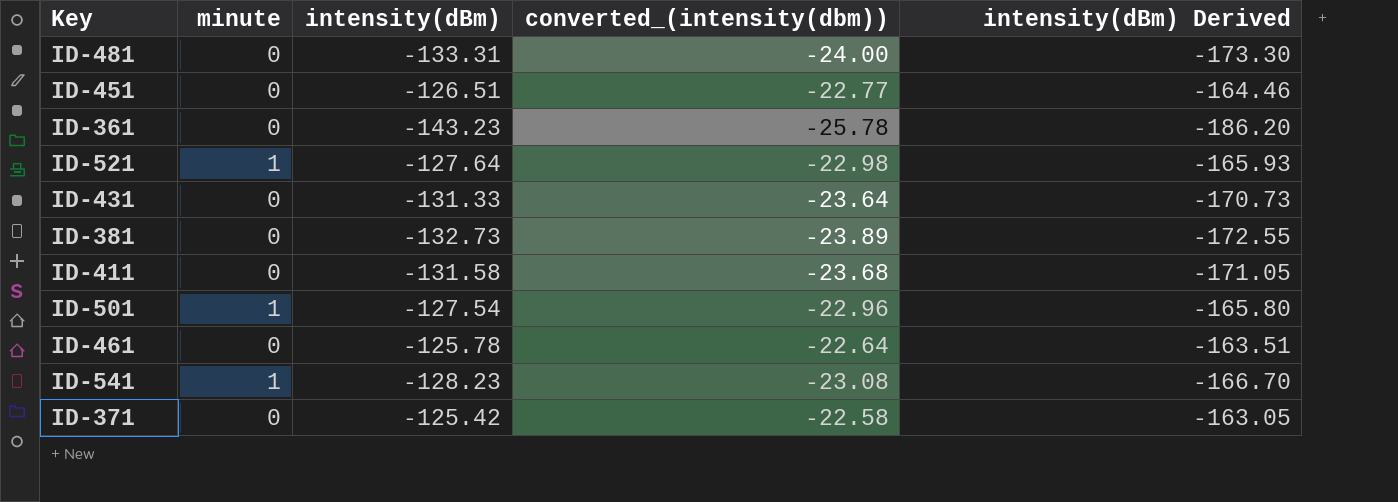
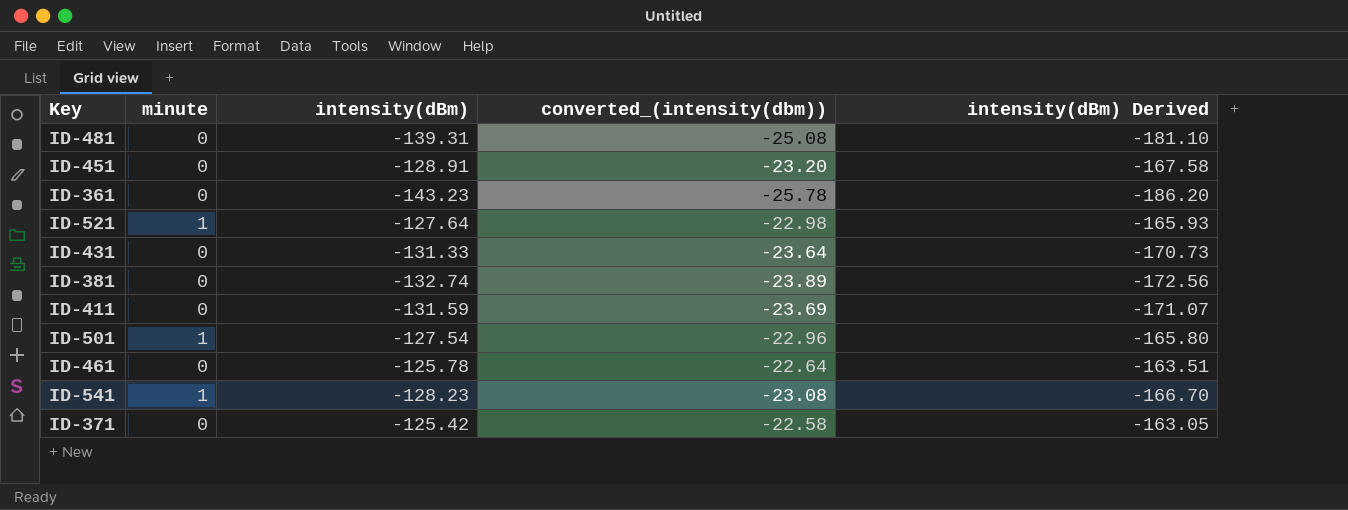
ID-481 | intensity(dBm): -133.31 -> -139.31
ID-481 | converted_(intensity(dbm)): -24.00 -> -25.08
ID-481 | intensity(dBm) Derived: -173.30 -> -181.10
ID-451 | intensity(dBm): -126.51 -> -128.91
ID-451 | converted_(intensity(dbm)): -22.77 -> -23.20
ID-451 | intensity(dBm) Derived: -164.46 -> -167.58
ID-381 | intensity(dBm): -132.73 -> -132.74
ID-381 | intensity(dBm) Derived: -172.55 -> -172.56
ID-411 | intensity(dBm): -131.58 -> -131.59
ID-411 | converted_(intensity(dbm)): -23.68 -> -23.69
ID-411 | intensity(dBm) Derived: -171.05 -> -171.07

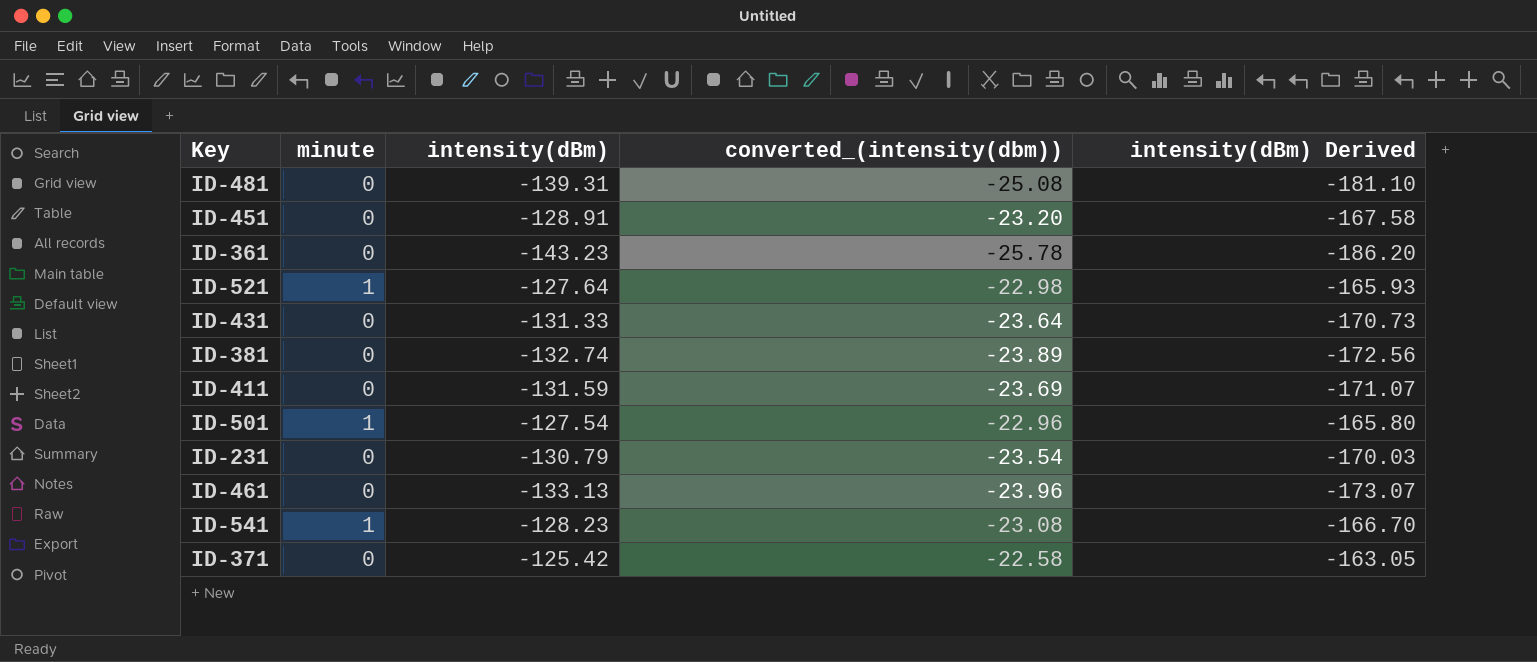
row ID-231: none -> 0 | -130.79 | -23.54 | -170.03
ID-461 | intensity(dBm): -125.78 -> -133.13
ID-461 | converted_(intensity(dbm)): -22.64 -> -23.96
ID-461 | intensity(dBm) Derived: -163.51 -> -173.07

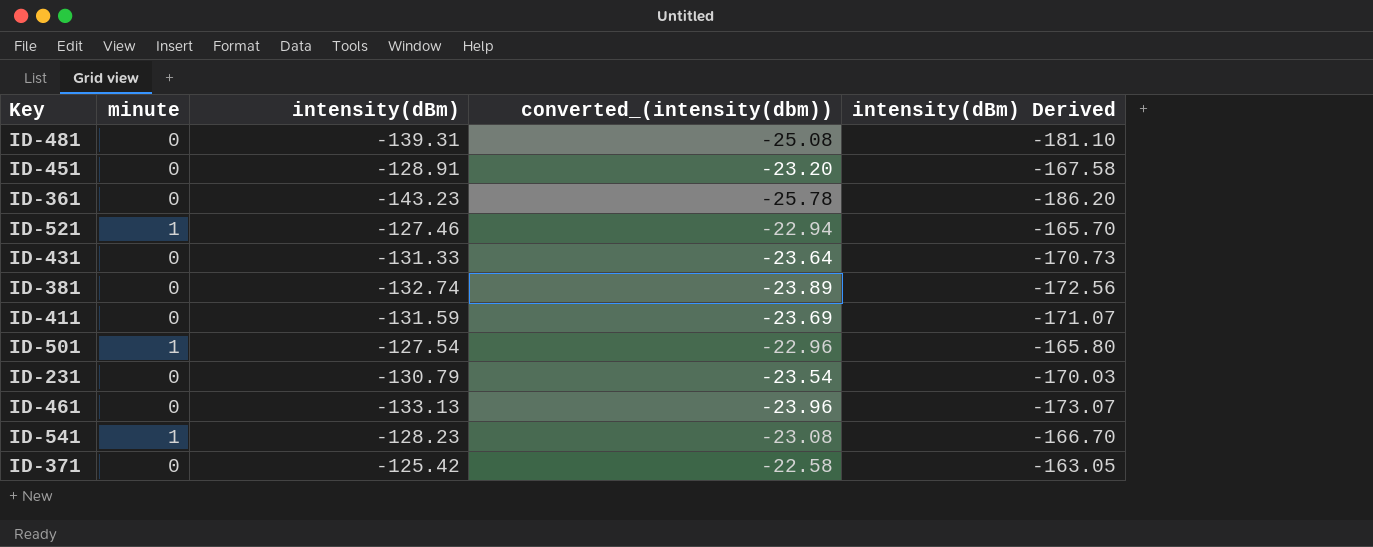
ID-521 | intensity(dBm): -127.64 -> -127.46
ID-521 | converted_(intensity(dbm)): -22.98 -> -22.94
ID-521 | intensity(dBm) Derived: -165.93 -> -165.70

